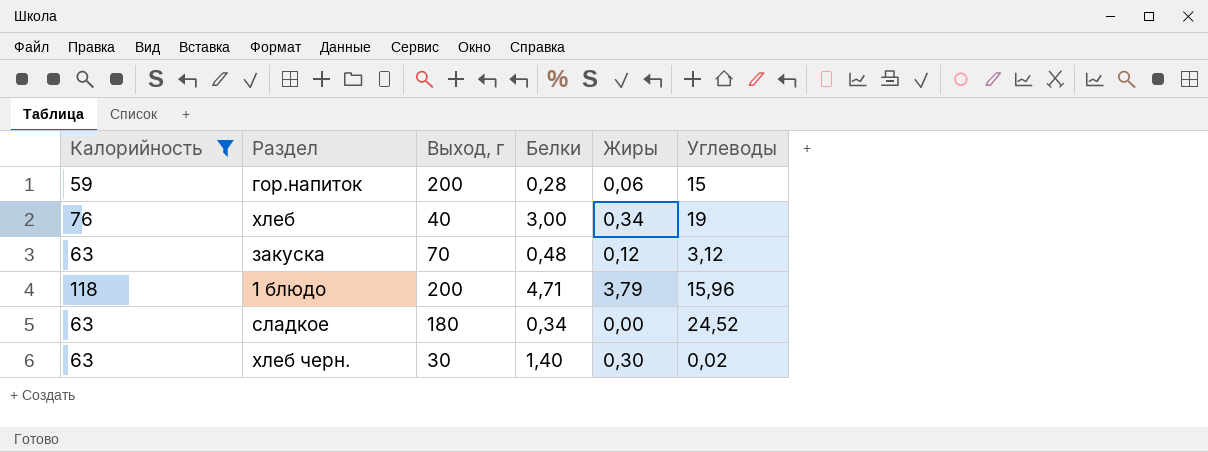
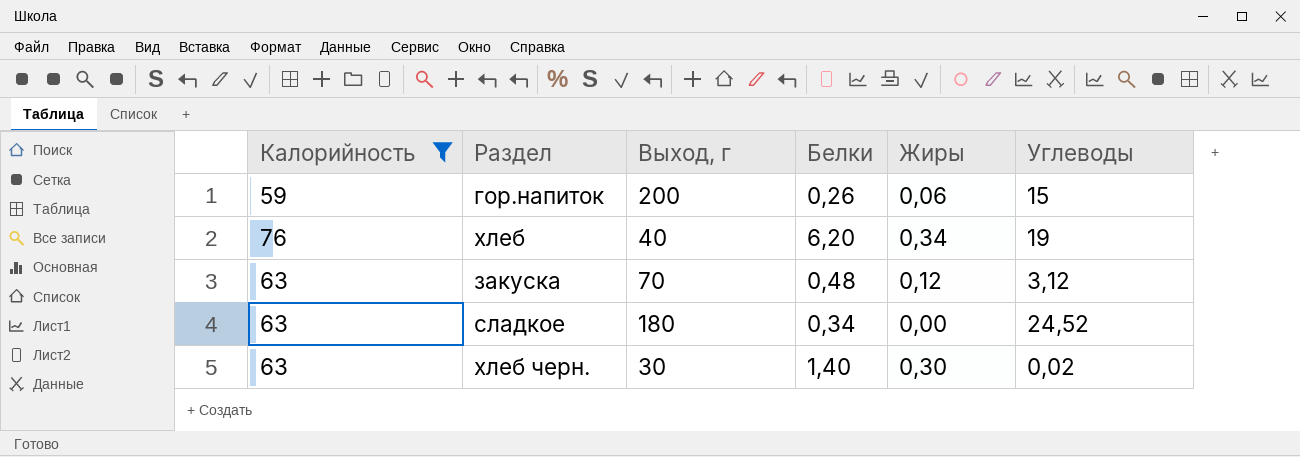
row 1 блюдо: 118 | 200 | 4,71 | 3,79 | 15,96 -> none
гор.напиток | Белки: 0,28 -> 0,26
хлеб | Белки: 3,00 -> 6,20

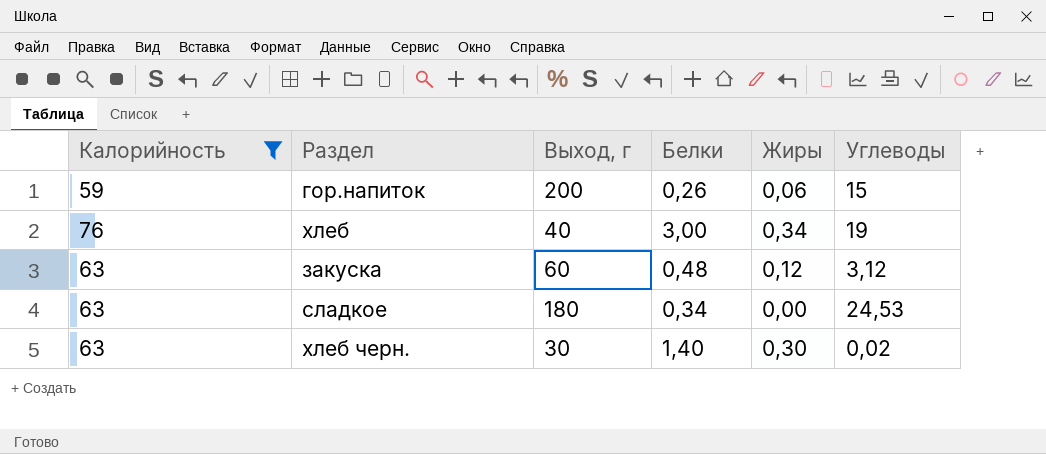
хлеб | Белки: 6,20 -> 3,00
закуска | Выход, г: 70 -> 60
сладкое | Углеводы: 24,52 -> 24,53

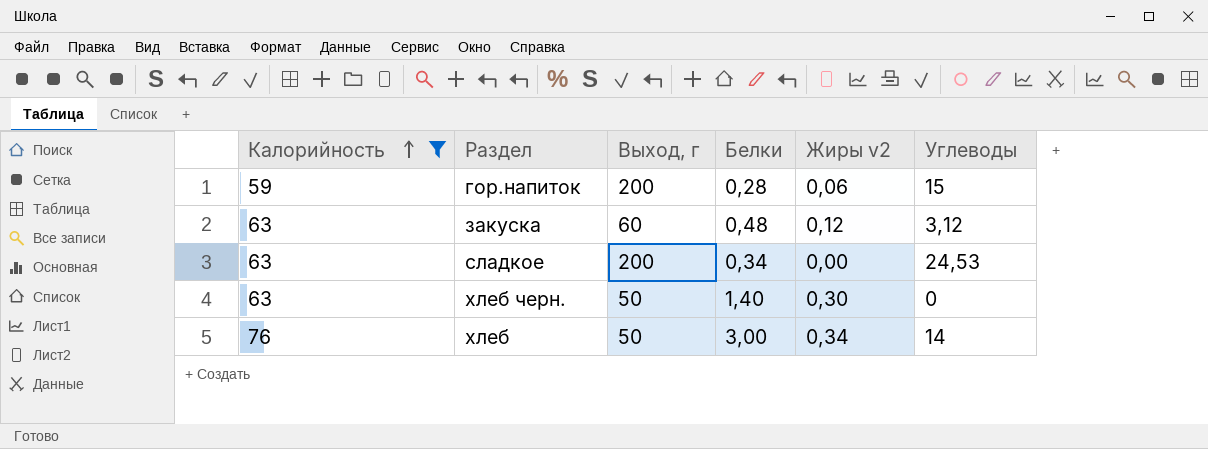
row order: none -> Калорийность ascending
column name: Жиры -> Жиры v2
гор.напиток | Белки: 0,26 -> 0,28
сладкое | Выход, г: 180 -> 200
хлеб черн. | Выход, г: 30 -> 50
хлеб черн. | Углеводы: 0,02 -> 0
хлеб | Выход, г: 40 -> 50
хлеб | Углеводы: 19 -> 14

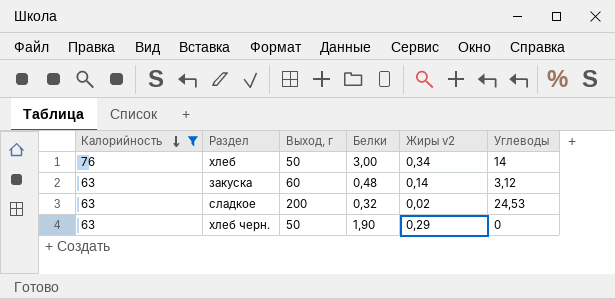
row order: Калорийность ascending -> Калорийность descending
row гор.напиток: 59 | 200 | 0,28 | 0,06 | 15 -> none
закуска | Жиры v2: 0,12 -> 0,14
сладкое | Белки: 0,34 -> 0,32
сладкое | Жиры v2: 0,00 -> 0,02
хлеб черн. | Белки: 1,40 -> 1,90
хлеб черн. | Жиры v2: 0,30 -> 0,29

